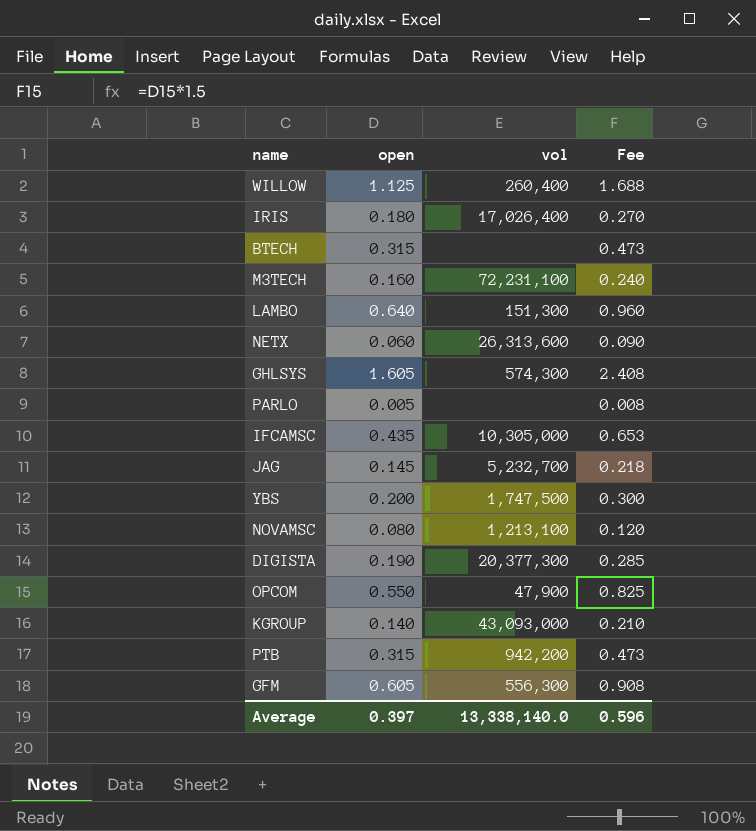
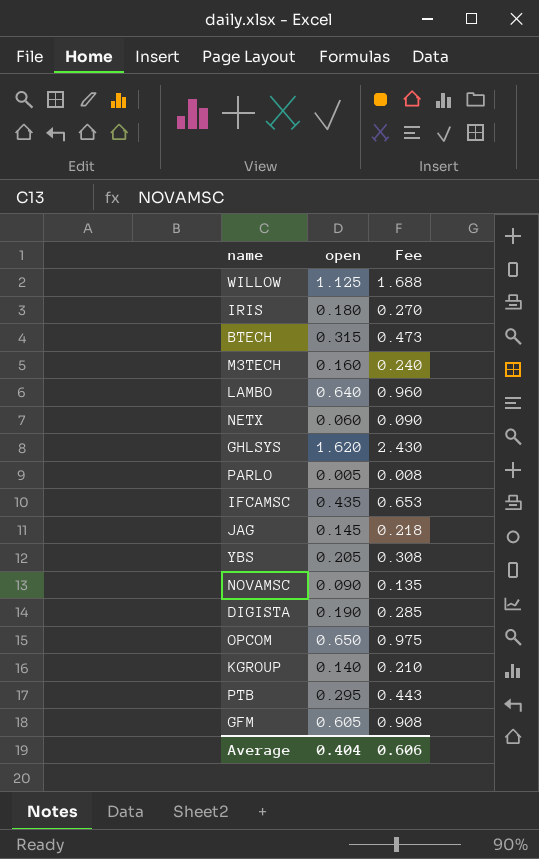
column vol | position: 3 -> none
GHLSYS | open: 1.605 -> 1.620
GHLSYS | Fee: 2.408 -> 2.430
YBS | open: 0.200 -> 0.205
YBS | Fee: 0.300 -> 0.308
NOVAMSC | open: 0.080 -> 0.090
NOVAMSC | Fee: 0.120 -> 0.135
OPCOM | open: 0.550 -> 0.650
OPCOM | Fee: 0.825 -> 0.975
PTB | open: 0.315 -> 0.295
PTB | Fee: 0.473 -> 0.443
Average | open: 0.397 -> 0.404
Average | Fee: 0.596 -> 0.606

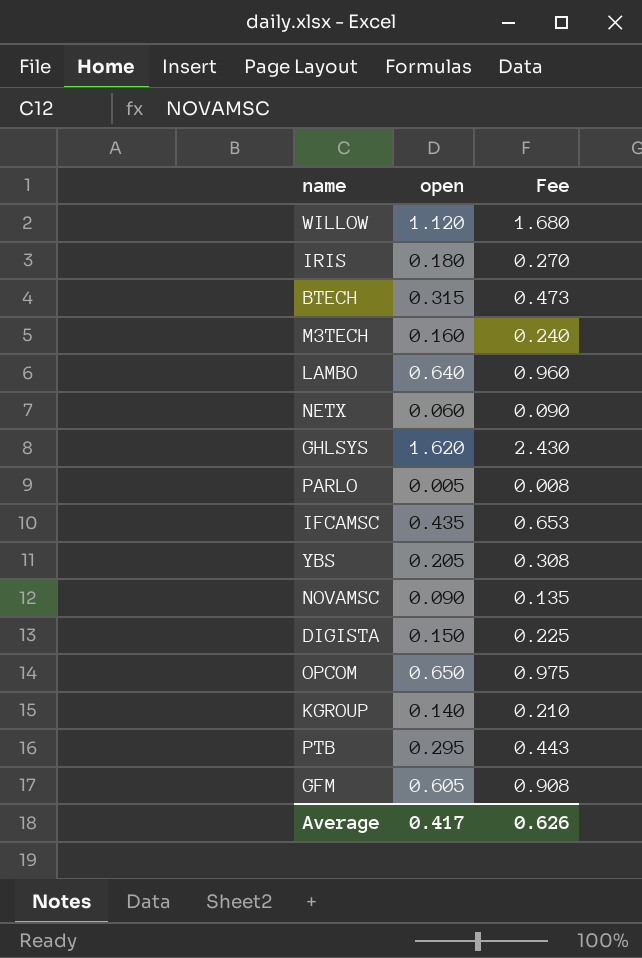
row JAG: 0.145 | 0.218 -> none
WILLOW | open: 1.125 -> 1.120
WILLOW | Fee: 1.688 -> 1.680
DIGISTA | open: 0.190 -> 0.150
DIGISTA | Fee: 0.285 -> 0.225
Average | open: 0.404 -> 0.417
Average | Fee: 0.606 -> 0.626

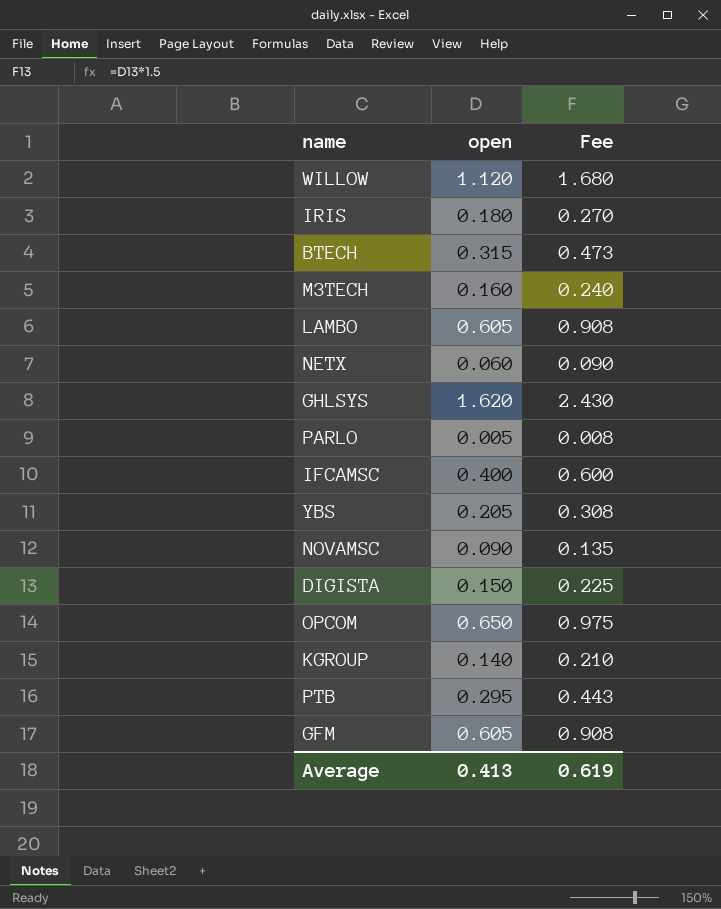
LAMBO | open: 0.640 -> 0.605
LAMBO | Fee: 0.960 -> 0.908
IFCAMSC | open: 0.435 -> 0.400
IFCAMSC | Fee: 0.653 -> 0.600
Average | open: 0.417 -> 0.413
Average | Fee: 0.626 -> 0.619

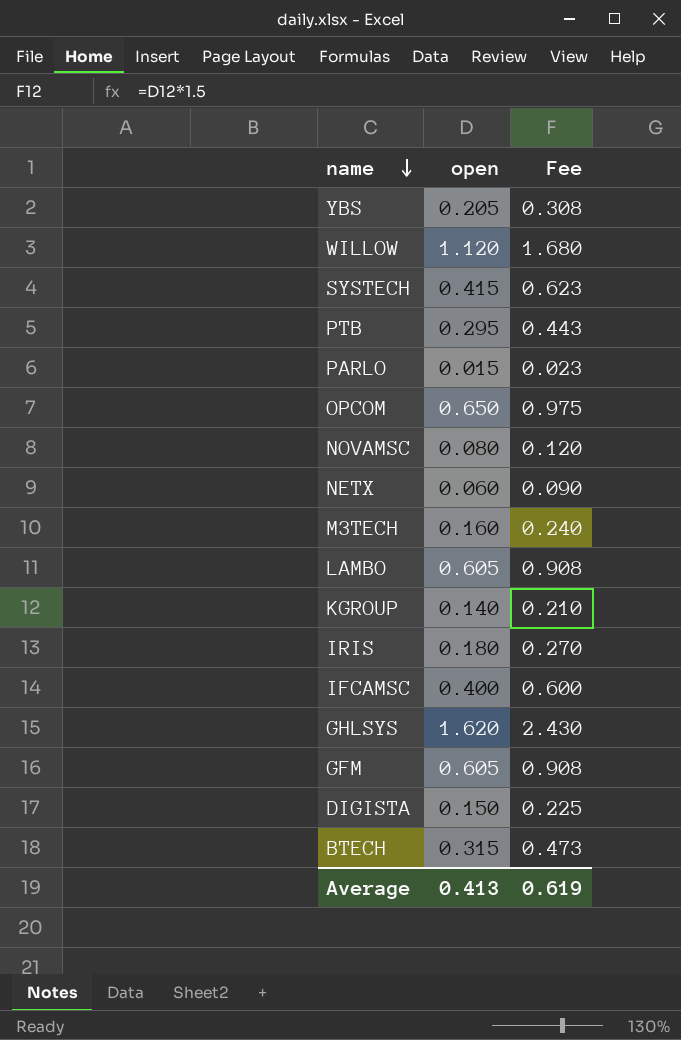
row order: none -> name descending
row SYSTECH: none -> 0.415 | 0.623
PARLO | open: 0.005 -> 0.015
PARLO | Fee: 0.008 -> 0.023
NOVAMSC | open: 0.090 -> 0.080
NOVAMSC | Fee: 0.135 -> 0.120

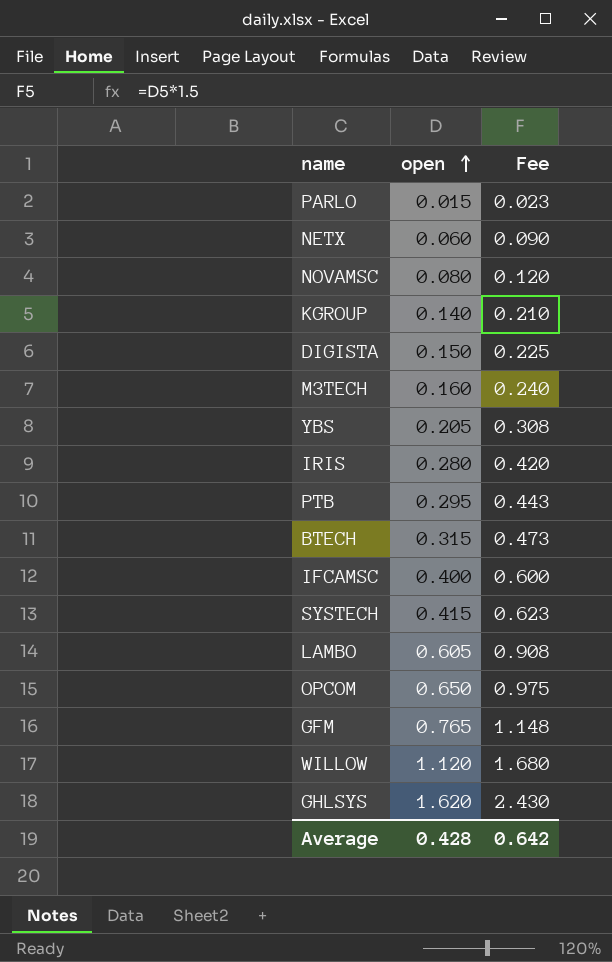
row order: name descending -> open ascending
IRIS | open: 0.180 -> 0.280
IRIS | Fee: 0.270 -> 0.420
GFM | open: 0.605 -> 0.765
GFM | Fee: 0.908 -> 1.148
Average | open: 0.413 -> 0.428
Average | Fee: 0.619 -> 0.642

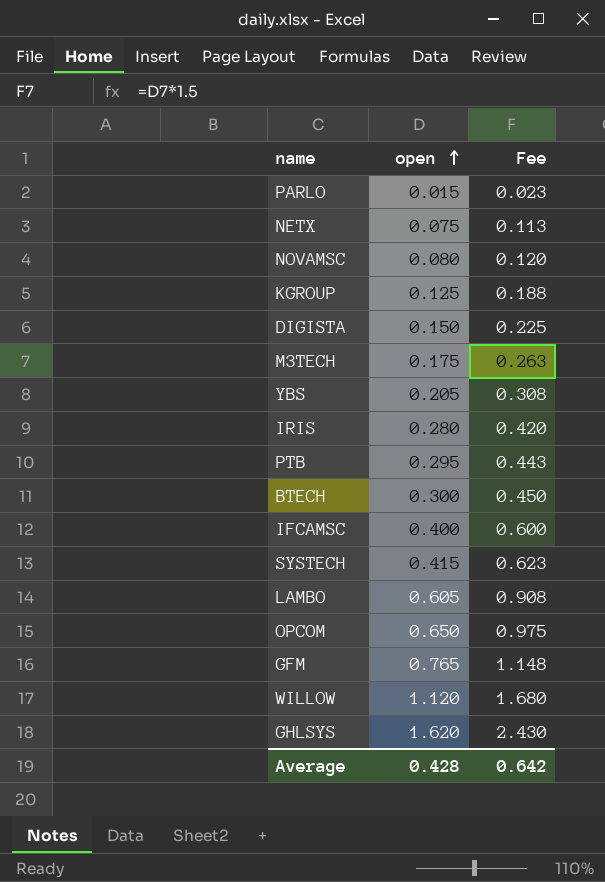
NETX | open: 0.060 -> 0.075
NETX | Fee: 0.090 -> 0.113
KGROUP | open: 0.140 -> 0.125
KGROUP | Fee: 0.210 -> 0.188
M3TECH | open: 0.160 -> 0.175
M3TECH | Fee: 0.240 -> 0.263
BTECH | open: 0.315 -> 0.300
BTECH | Fee: 0.473 -> 0.450

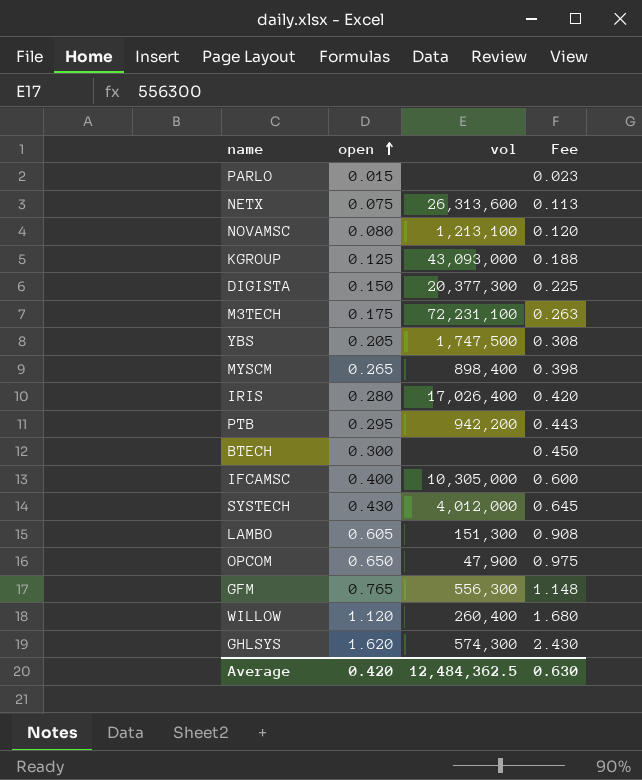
column vol | position: none -> 3
row MYSCM: none -> 0.265 | 898,400 | 0.398
SYSTECH | open: 0.415 -> 0.430
SYSTECH | Fee: 0.623 -> 0.645
Average | open: 0.428 -> 0.420
Average | Fee: 0.642 -> 0.630

